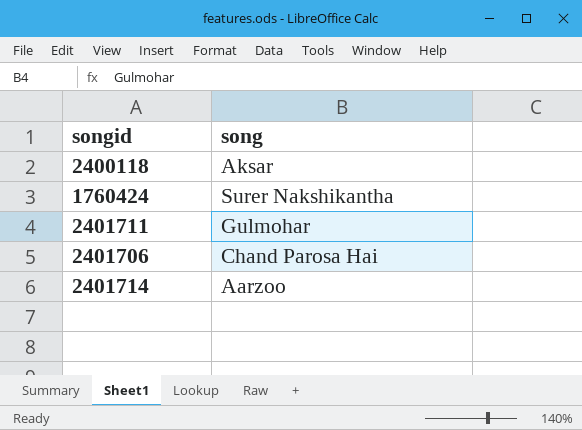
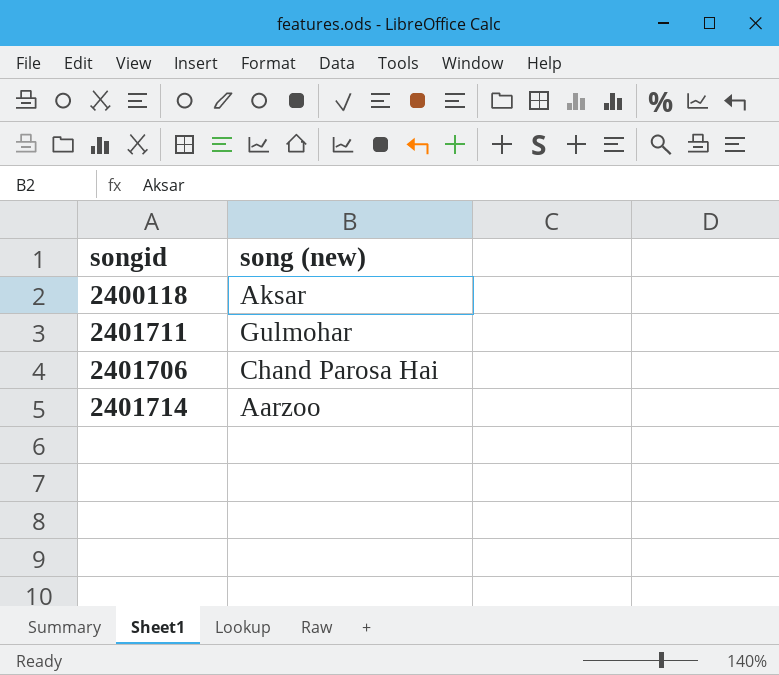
column name: song -> song (new)
row 1760424: Surer Nakshikantha -> none

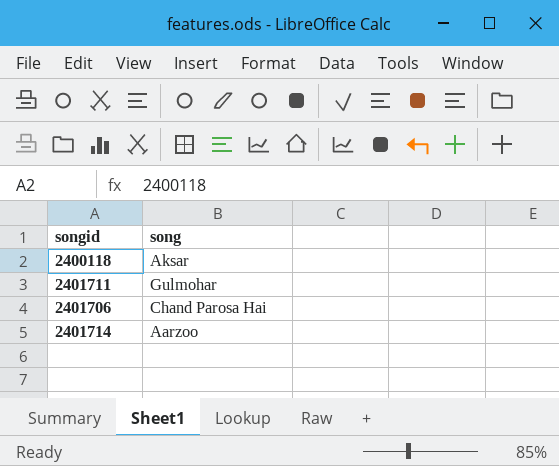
column name: song (new) -> song

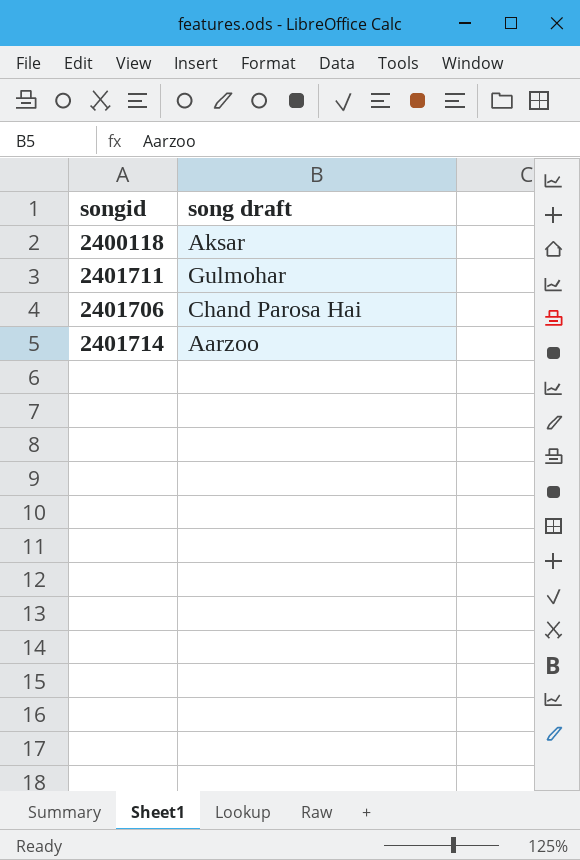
column name: song -> song draft

